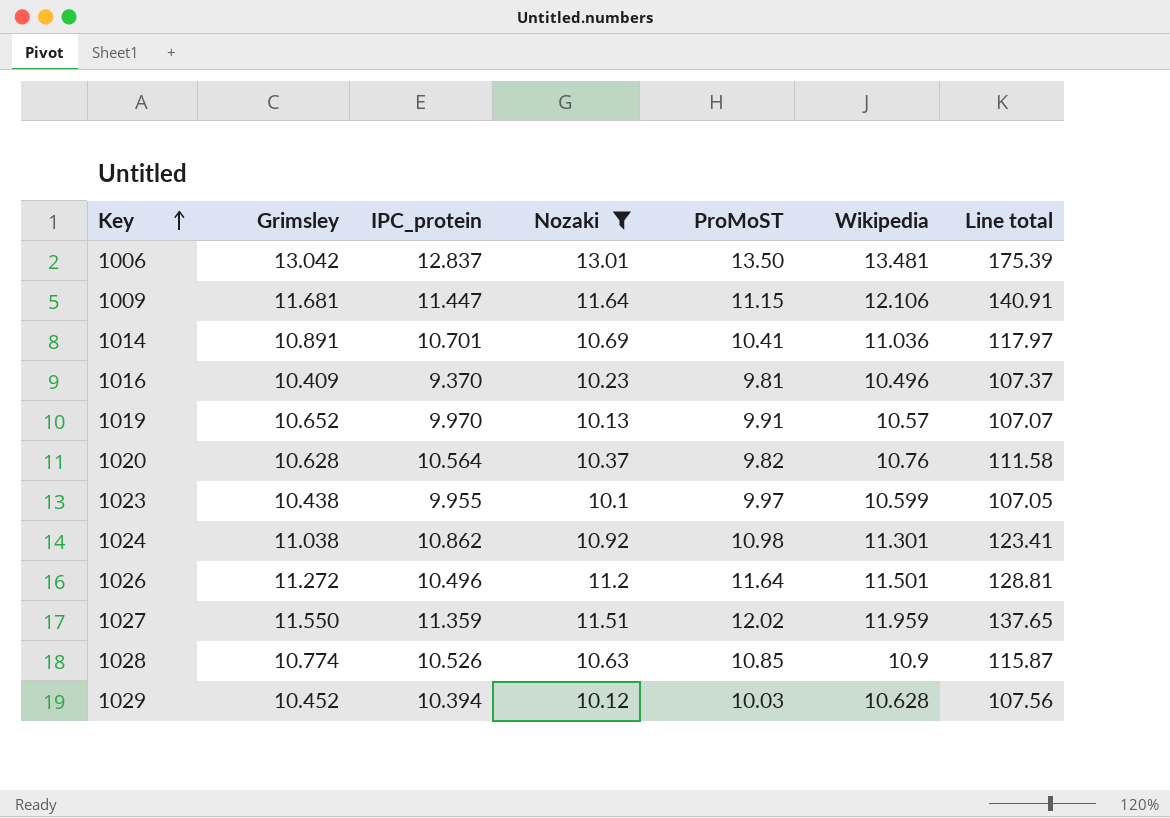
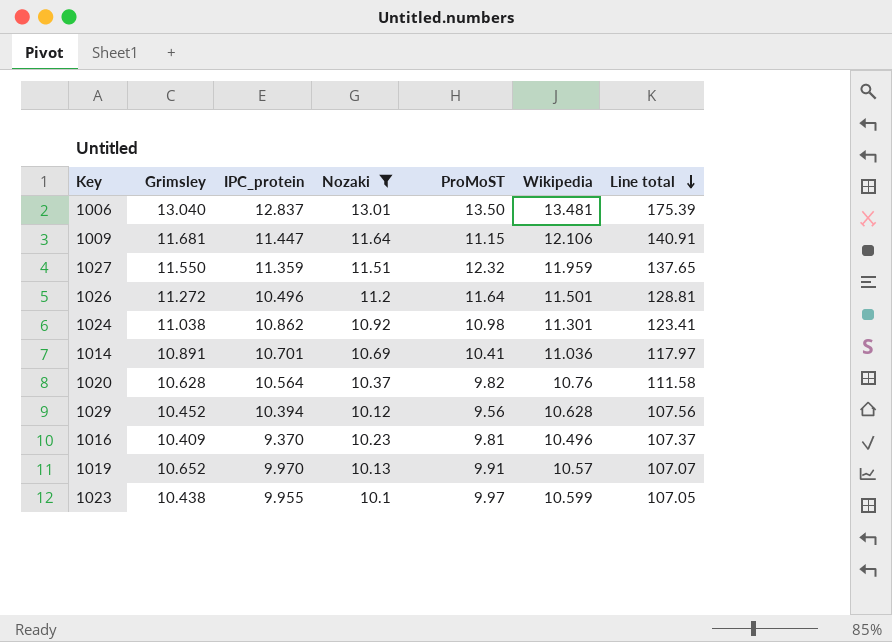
row order: Key ascending -> Line total descending
row 1028: 10.774 | 10.526 | 10.63 | 10.85 | 10.9 | 115.87 -> none
1006 | Grimsley: 13.042 -> 13.040
1027 | ProMoST: 12.02 -> 12.32
1029 | ProMoST: 10.03 -> 9.56

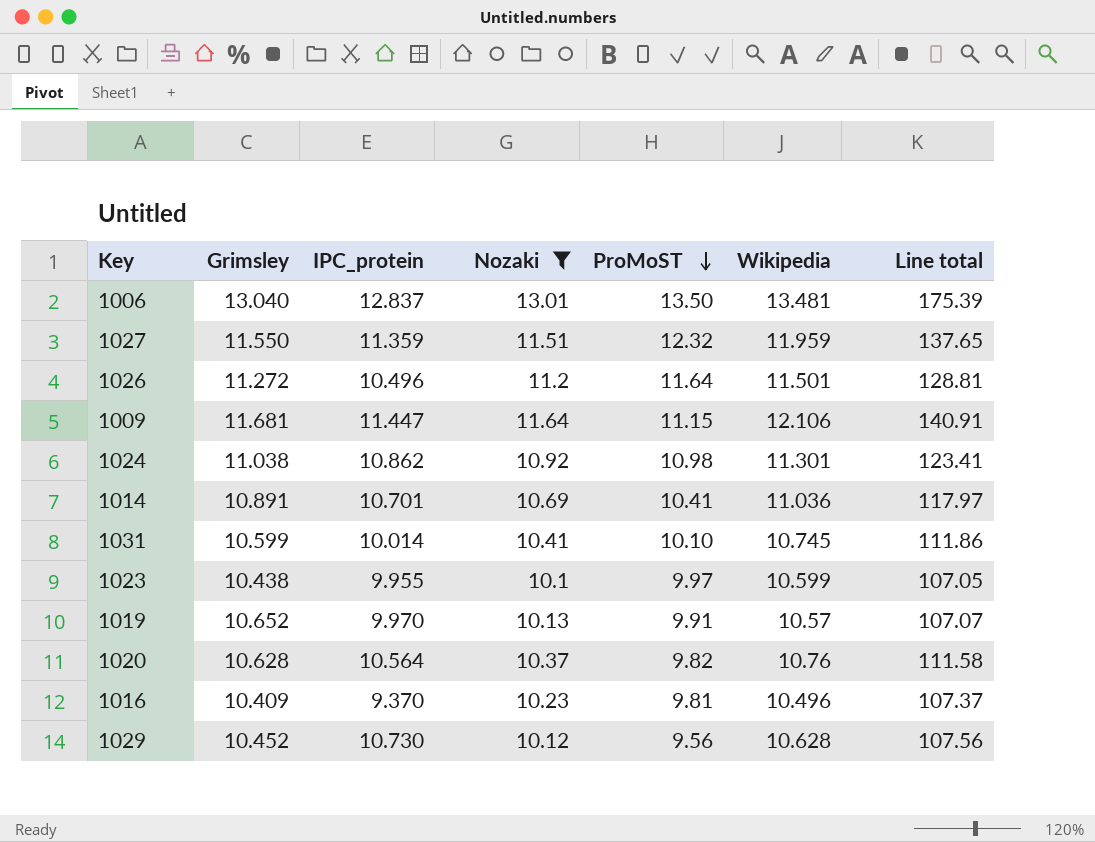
row order: Line total descending -> ProMoST descending
row 1031: none -> 10.599 | 10.014 | 10.41 | 10.10 | 10.745 | 111.86
1029 | IPC_protein: 10.394 -> 10.730

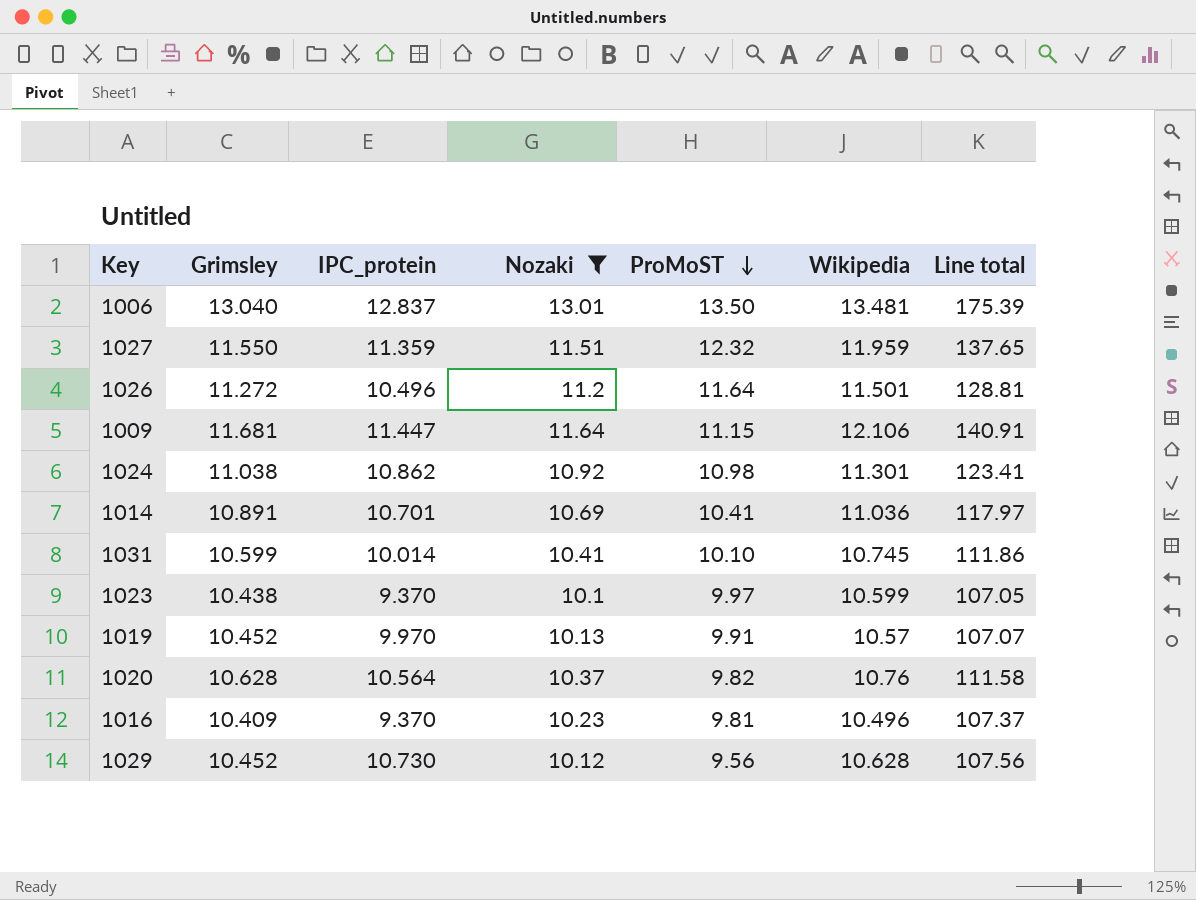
1023 | IPC_protein: 9.955 -> 9.370
1019 | Grimsley: 10.652 -> 10.452

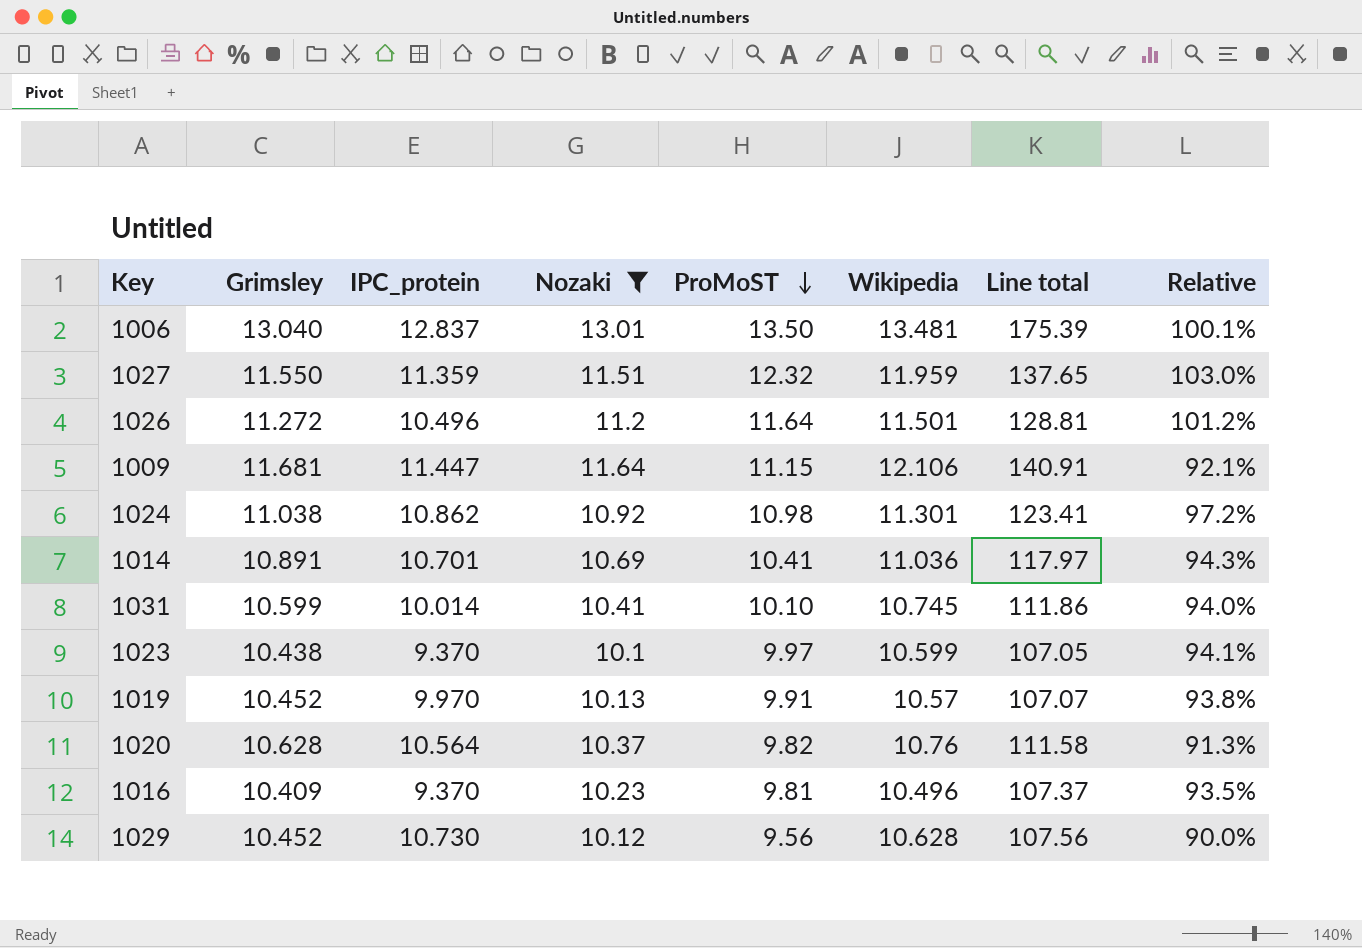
column Relative | formula: none -> [ProMoST] / [Wikipedia]

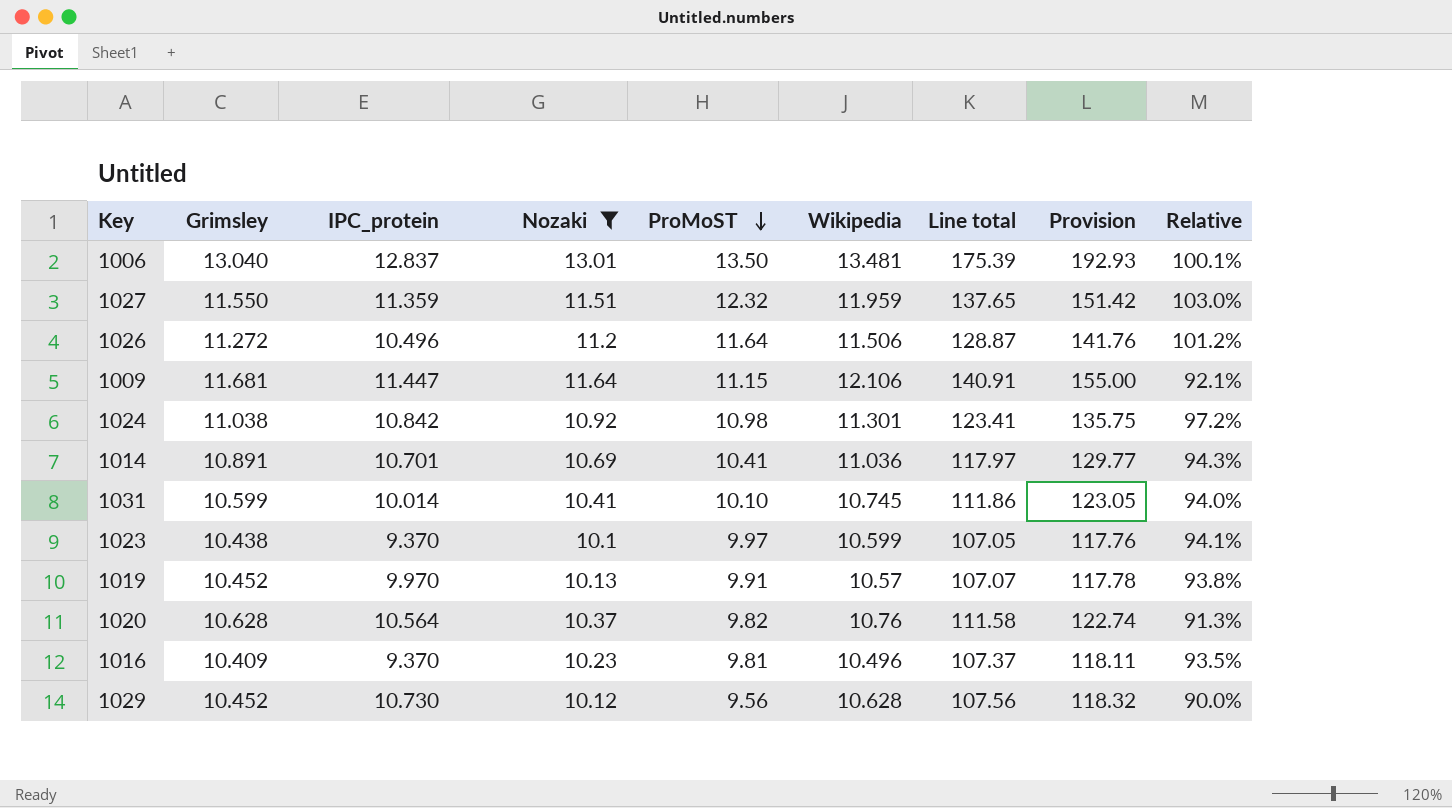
column Provision | formula: none -> [Line total] * 1.1
1026 | Wikipedia: 11.501 -> 11.506
1026 | Line total: 128.81 -> 128.87
1024 | IPC_protein: 10.862 -> 10.842

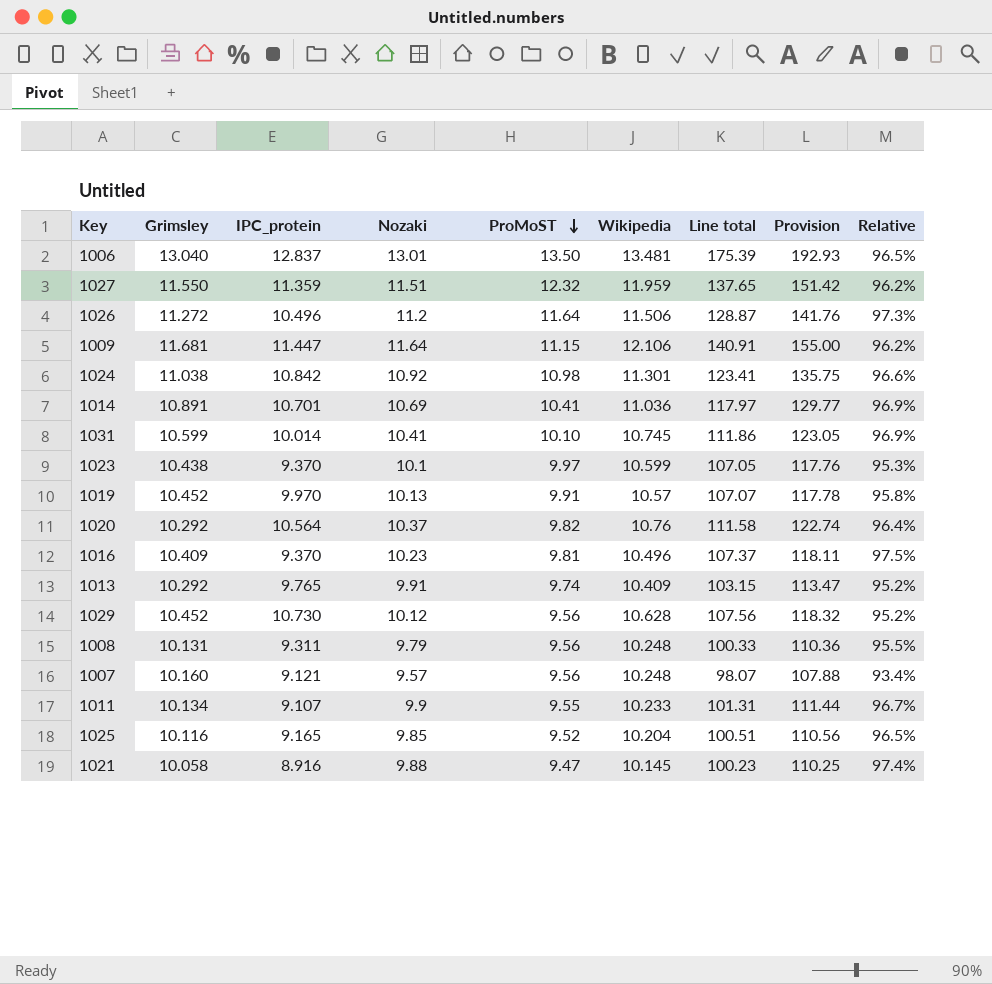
filter: Nozaki >= 10.1 -> none
column Relative | formula: [ProMoST] / [Wikipedia] -> [Nozaki] / [Wikipedia]
1020 | Grimsley: 10.628 -> 10.292

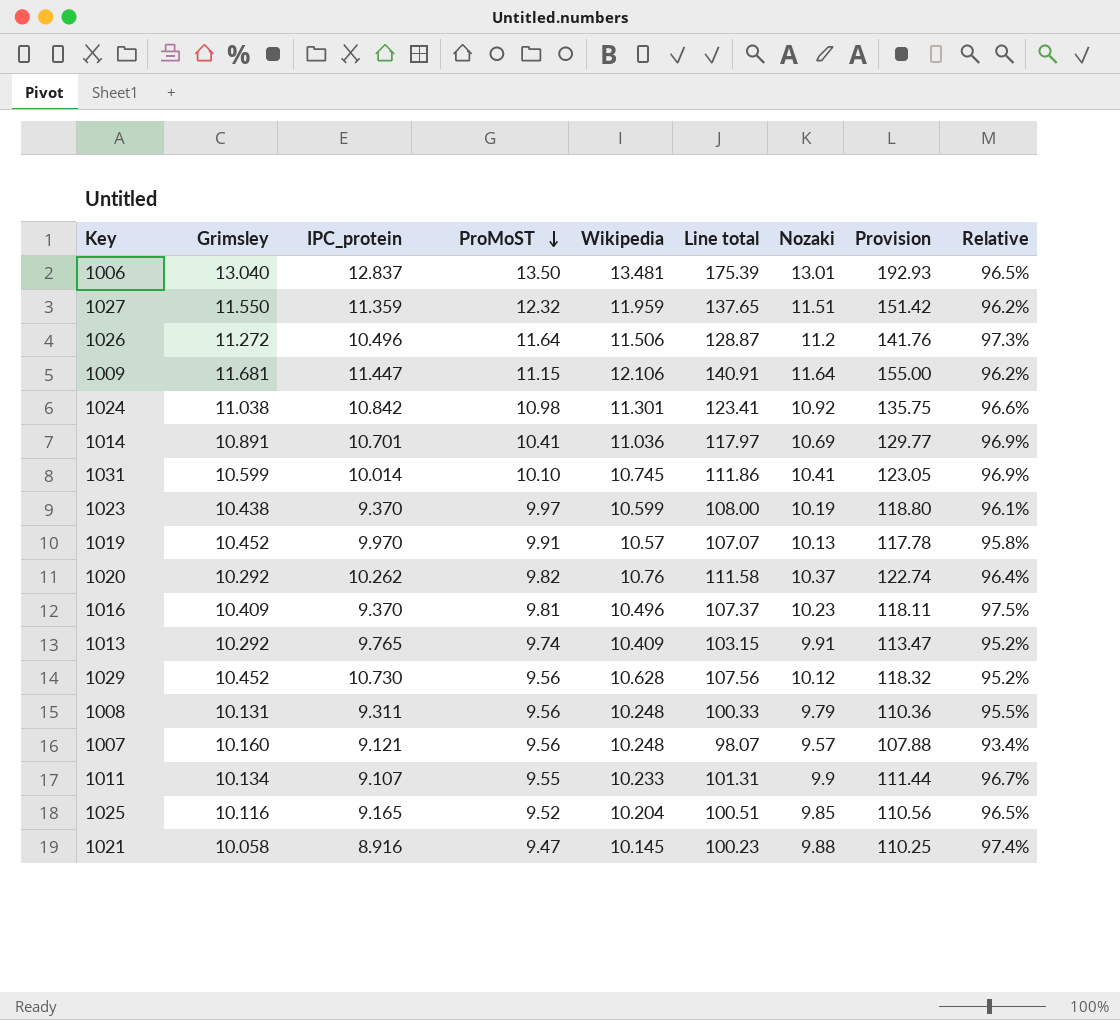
column Nozaki | position: 4 -> 7
1023 | Line total: 107.05 -> 108.00
1023 | Nozaki: 10.1 -> 10.19
1023 | Provision: 117.76 -> 118.80
1023 | Relative: 95.3% -> 96.1%
1020 | IPC_protein: 10.564 -> 10.262

